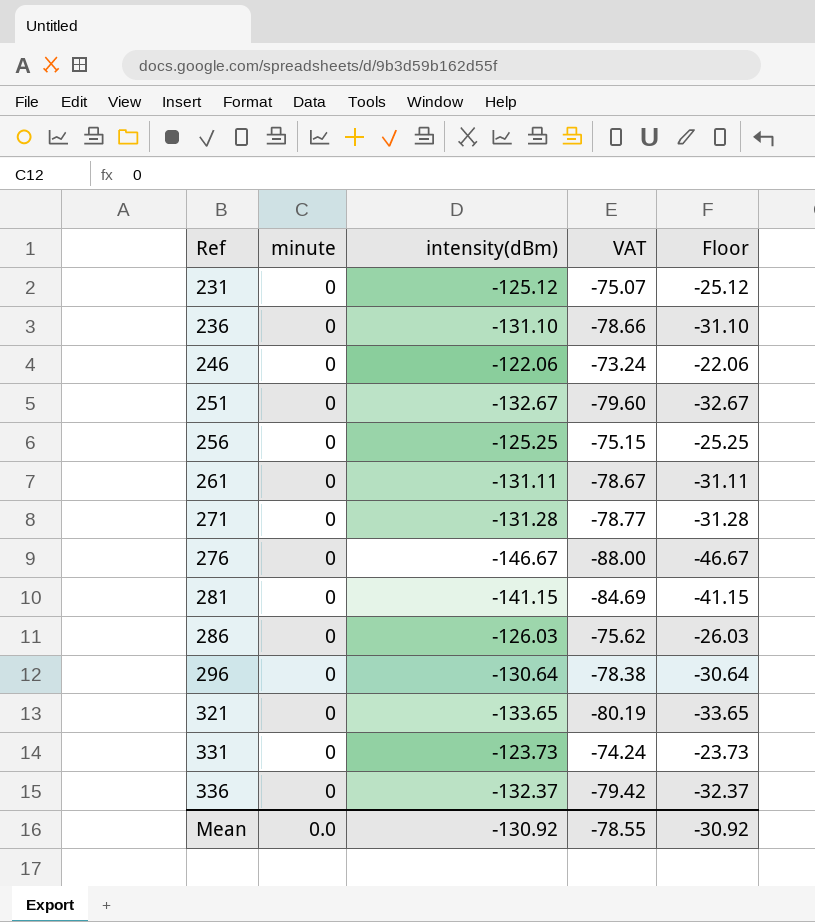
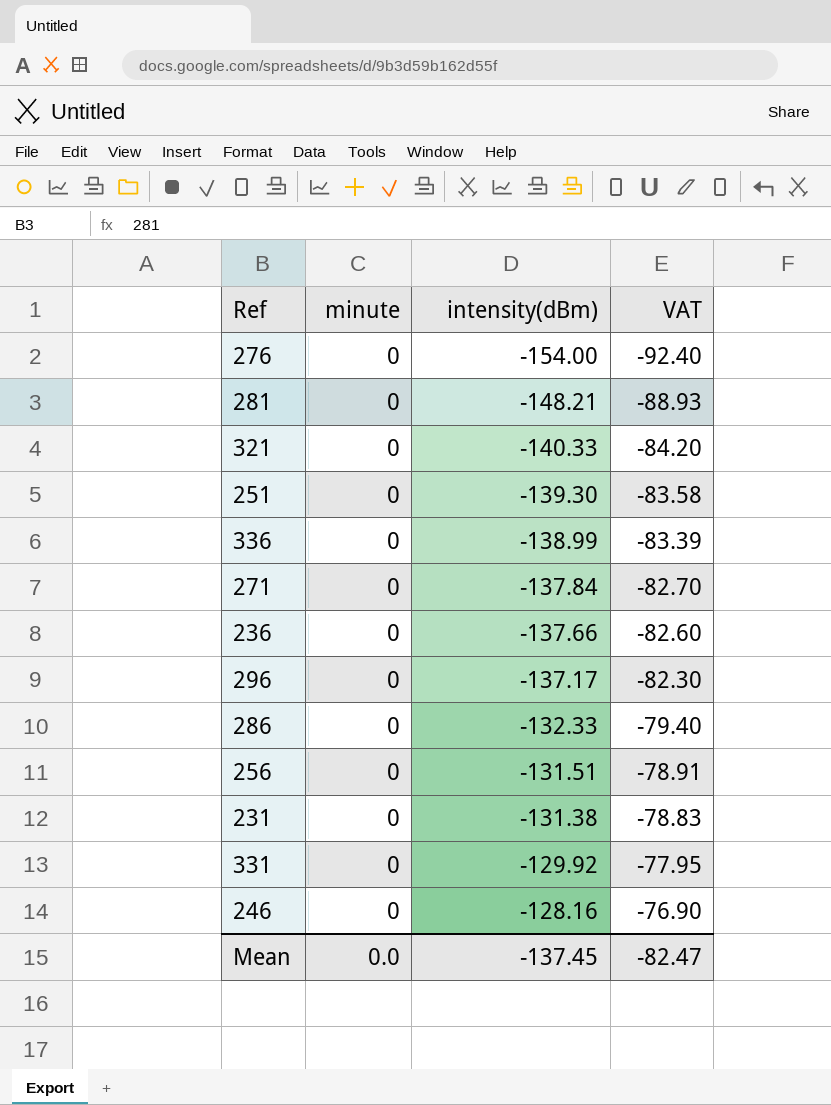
row order: Ref ascending -> intensity(dBm) ascending
column Floor | formula: [intensity(dBm)] + 100 -> none
row 261: 0 | -131.11 | -78.67 | -31.11 -> none
276 | intensity(dBm): -146.67 -> -154.00
276 | VAT: -88.00 -> -92.40
281 | intensity(dBm): -141.15 -> -148.21
281 | VAT: -84.69 -> -88.93
321 | intensity(dBm): -133.65 -> -140.33
321 | VAT: -80.19 -> -84.20
251 | intensity(dBm): -132.67 -> -139.30
251 | VAT: -79.60 -> -83.58
336 | intensity(dBm): -132.37 -> -138.99
336 | VAT: -79.42 -> -83.39
271 | intensity(dBm): -131.28 -> -137.84
271 | VAT: -78.77 -> -82.70
236 | intensity(dBm): -131.10 -> -137.66
236 | VAT: -78.66 -> -82.60
296 | intensity(dBm): -130.64 -> -137.17
296 | VAT: -78.38 -> -82.30
286 | intensity(dBm): -126.03 -> -132.33
286 | VAT: -75.62 -> -79.40
256 | intensity(dBm): -125.25 -> -131.51
256 | VAT: -75.15 -> -78.91
231 | intensity(dBm): -125.12 -> -131.38
231 | VAT: -75.07 -> -78.83
331 | intensity(dBm): -123.73 -> -129.92
331 | VAT: -74.24 -> -77.95
246 | intensity(dBm): -122.06 -> -128.16
246 | VAT: -73.24 -> -76.90
Mean | intensity(dBm): -130.92 -> -137.45
Mean | VAT: -78.55 -> -82.47

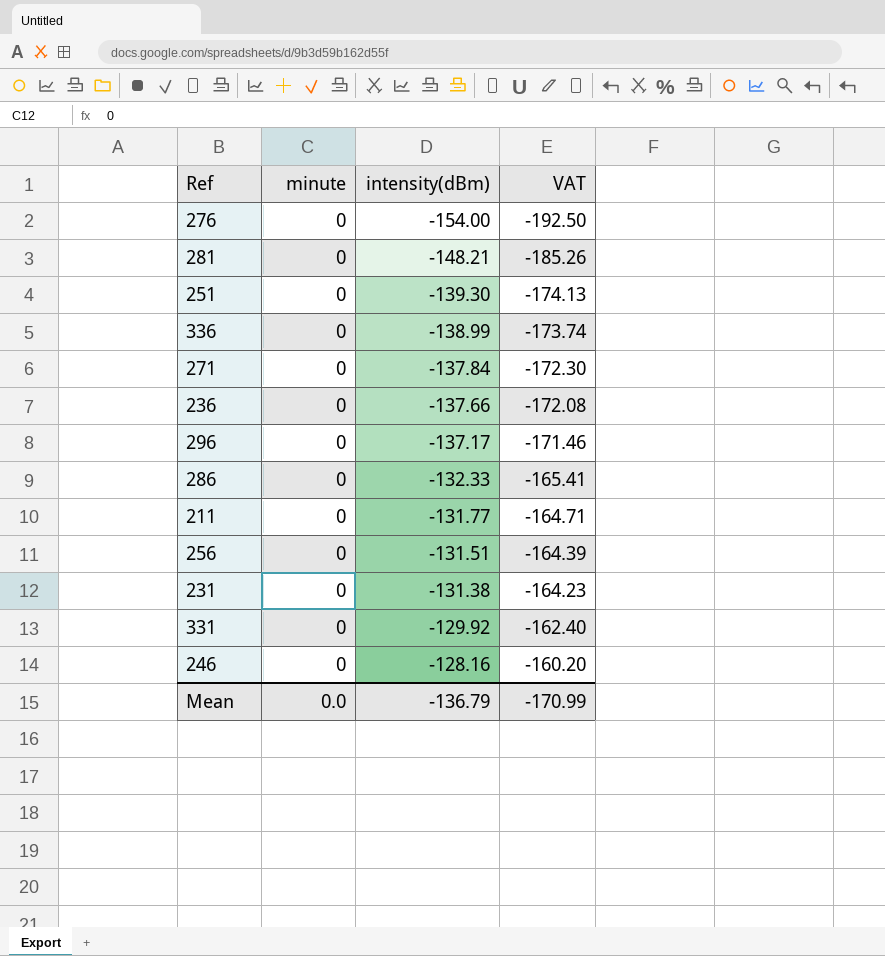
column VAT | formula: [intensity(dBm)] * 0.6 -> [intensity(dBm)] * 1.25
row 321: 0 | -140.33 | -84.20 -> none
row 211: none -> 0 | -131.77 | -164.71
Mean | intensity(dBm): -137.45 -> -136.79
Mean | VAT: -82.47 -> -170.99

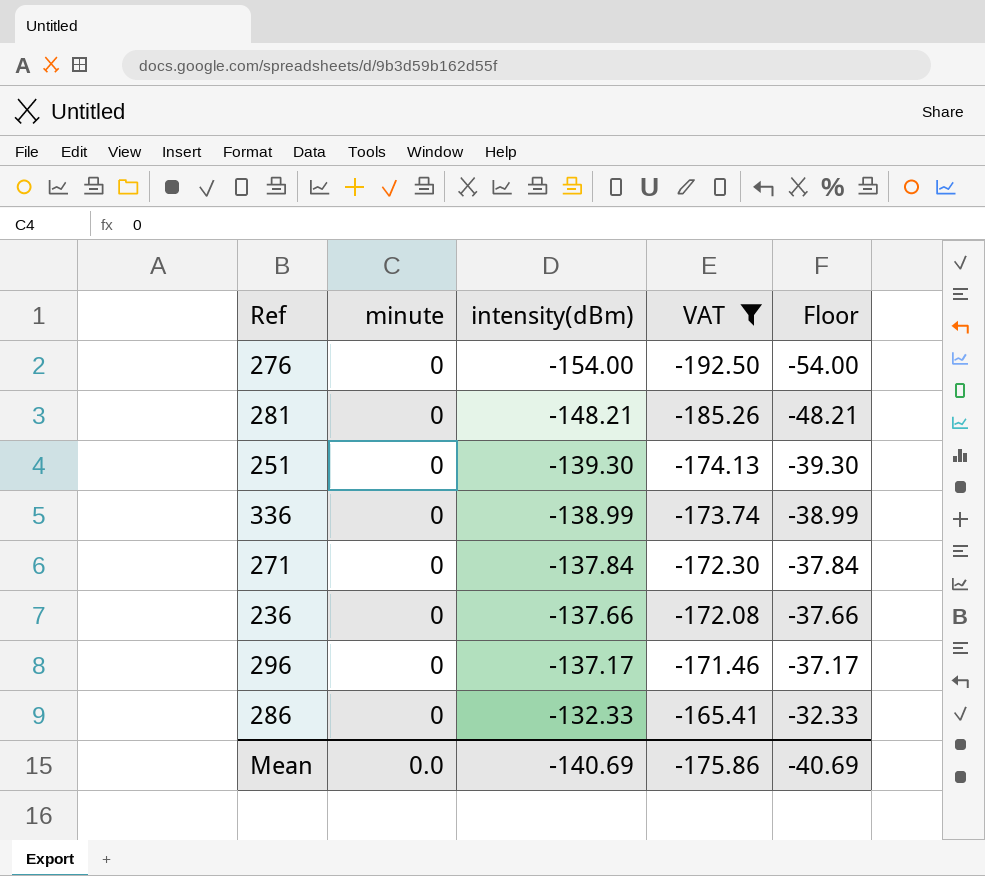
filter: none -> VAT <= -165.41
column Floor | formula: none -> [intensity(dBm)] + 100
Mean | intensity(dBm): -136.79 -> -140.69
Mean | VAT: -170.99 -> -175.86

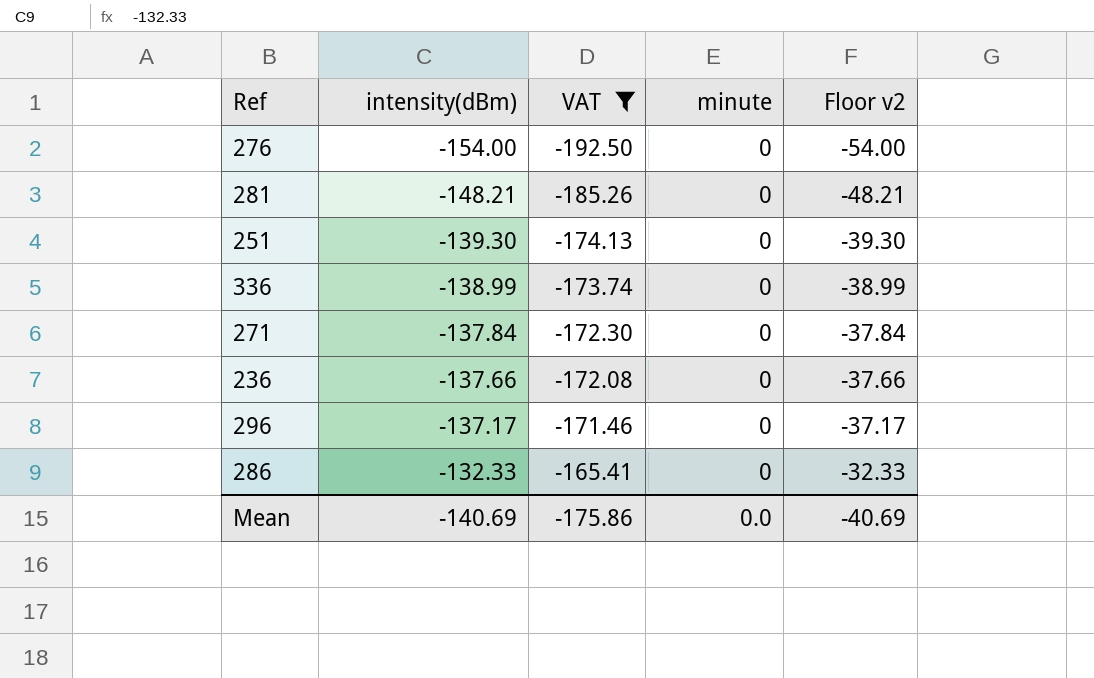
column minute | position: 2 -> 4
column name: Floor -> Floor v2

